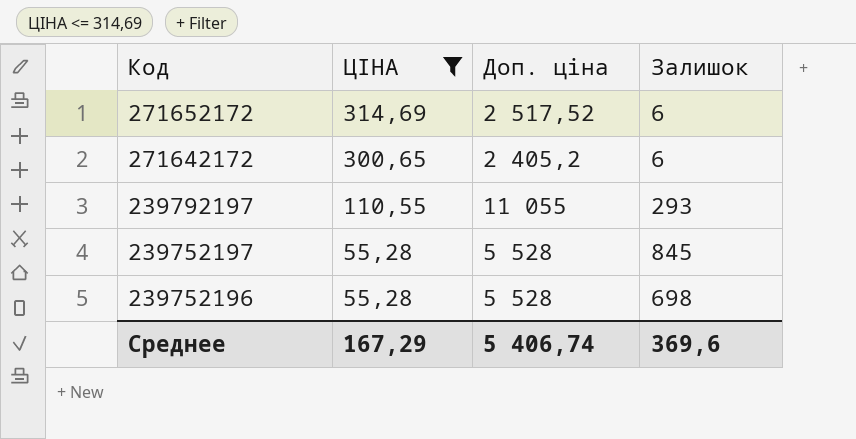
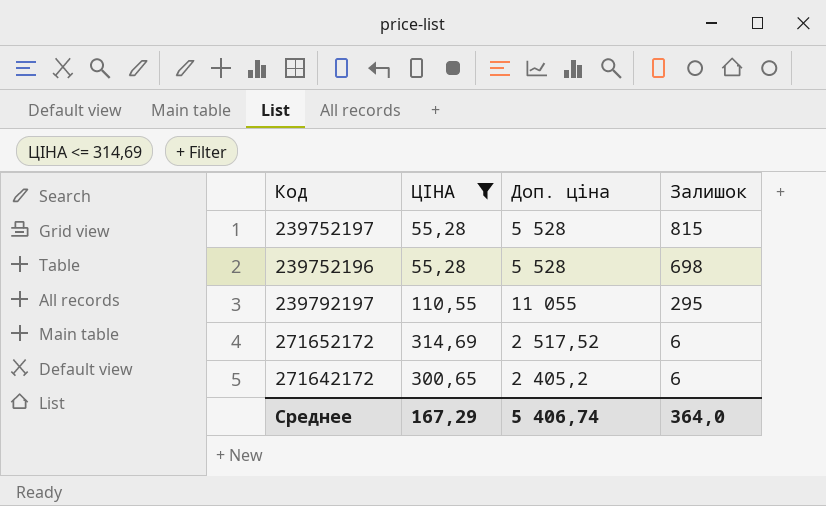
row order: Код descending -> Залишок descending
239752197 | Залишок: 845 -> 815
239792197 | Залишок: 293 -> 295
Среднее | Залишок: 369,6 -> 364,0

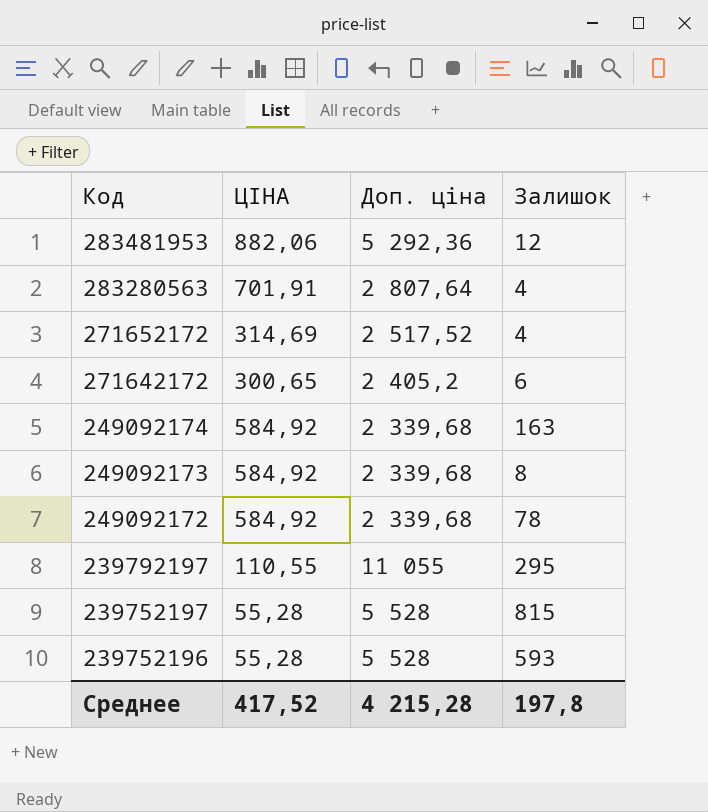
filter: ЦІНА <= 314,69 -> none
row order: Залишок descending -> Код descending
271652172 | Залишок: 6 -> 4
239752196 | Залишок: 698 -> 593
Среднее | ЦІНА: 167,29 -> 417,52
Среднее | Доп. ціна: 5 406,74 -> 4 215,28
Среднее | Залишок: 364,0 -> 197,8

